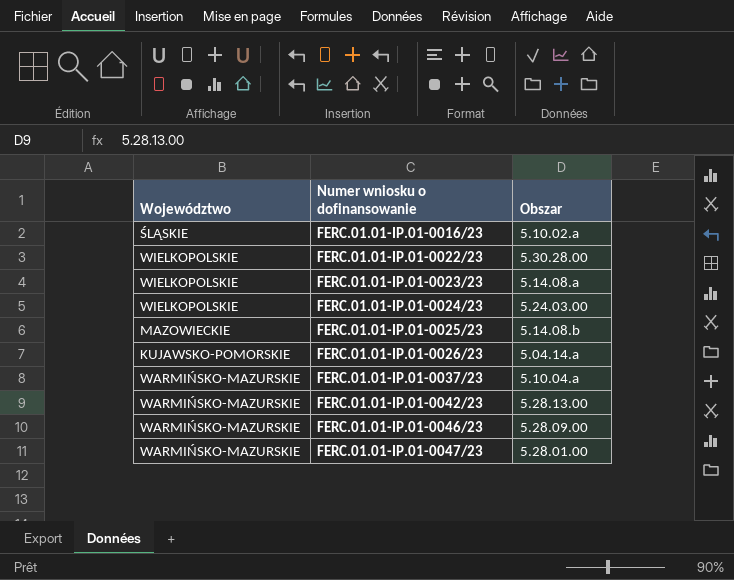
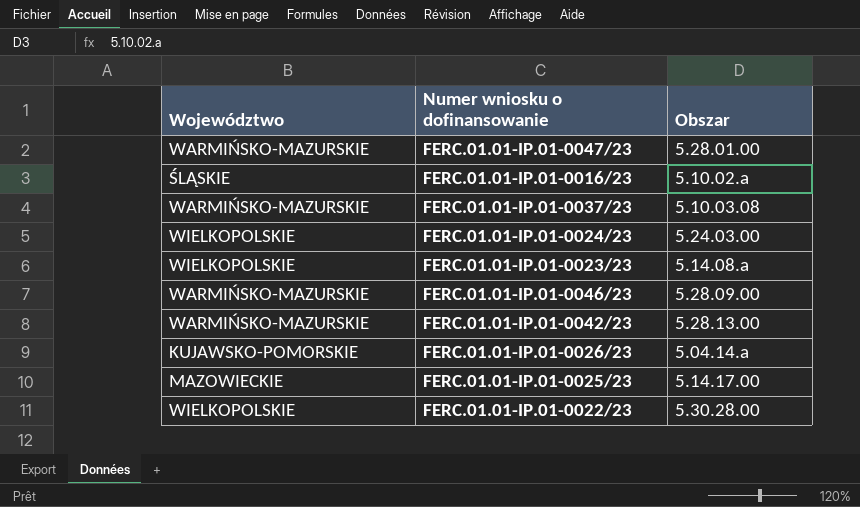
row order: Numer wniosku o dofinansowanie ascending -> Obszar ascending
FERC.01.01-IP.01-0037/23 | Obszar: 5.10.04.a -> 5.10.03.08
FERC.01.01-IP.01-0025/23 | Obszar: 5.14.08.b -> 5.14.17.00

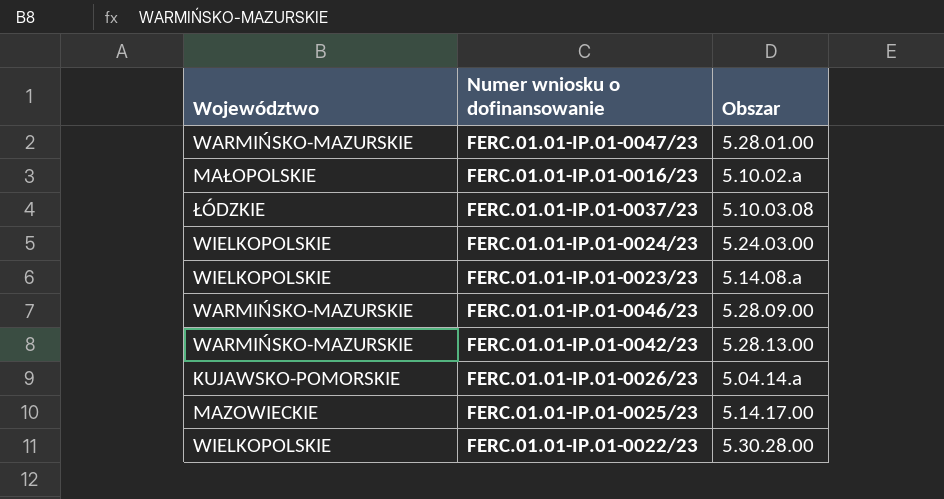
FERC.01.01-IP.01-0016/23 | Województwo: ŚLĄSKIE -> MAŁOPOLSKIE
FERC.01.01-IP.01-0037/23 | Województwo: WARMIŃSKO-MAZURSKIE -> ŁÓDZKIE

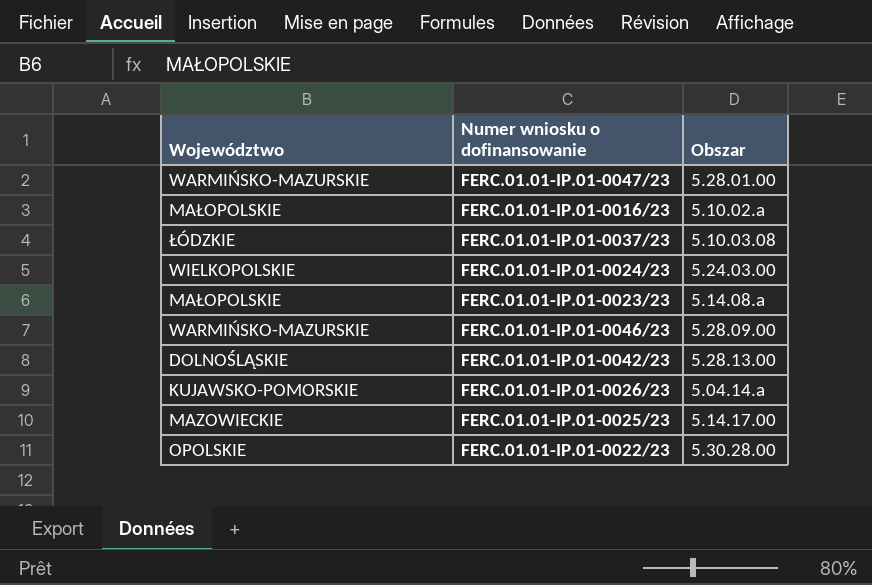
FERC.01.01-IP.01-0023/23 | Województwo: WIELKOPOLSKIE -> MAŁOPOLSKIE
FERC.01.01-IP.01-0042/23 | Województwo: WARMIŃSKO-MAZURSKIE -> DOLNOŚLĄSKIE
FERC.01.01-IP.01-0022/23 | Województwo: WIELKOPOLSKIE -> OPOLSKIE

